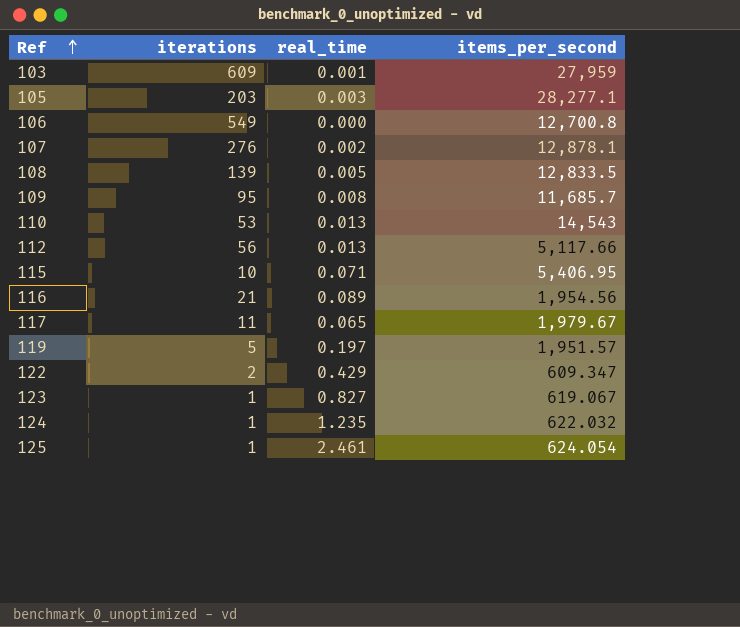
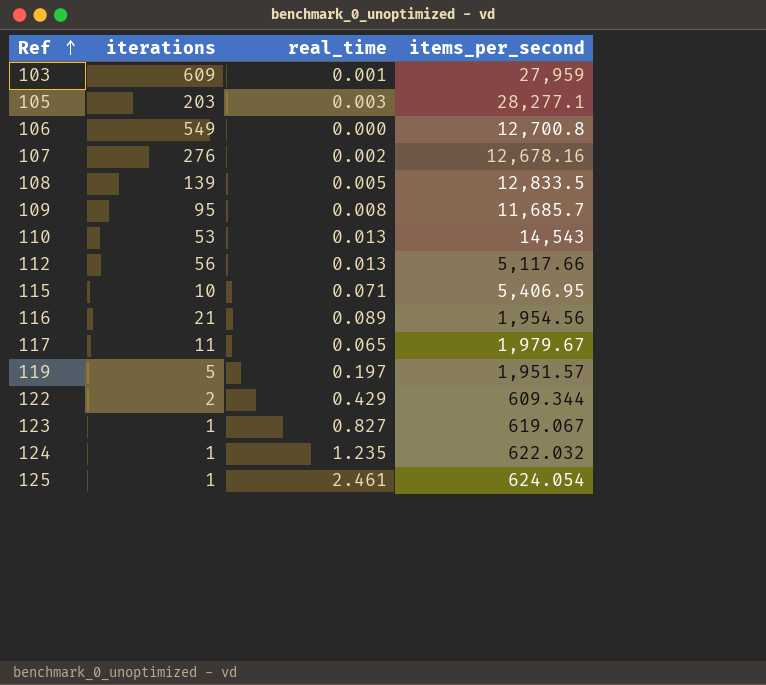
107 | items_per_second: 12,878.1 -> 12,678.16
122 | items_per_second: 609.347 -> 609.344

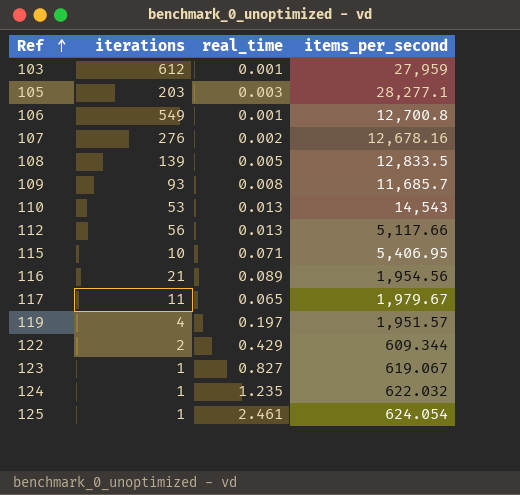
103 | iterations: 609 -> 612
106 | real_time: 0.000 -> 0.001
109 | iterations: 95 -> 93
119 | iterations: 5 -> 4

